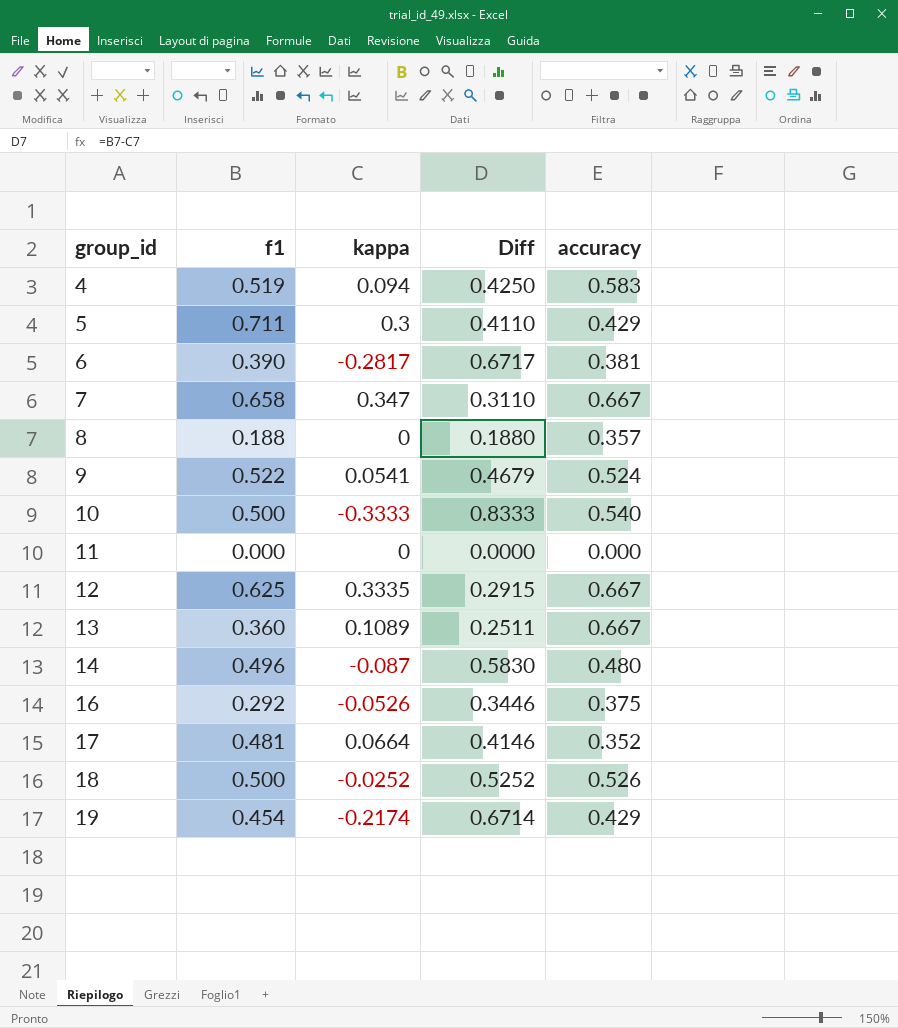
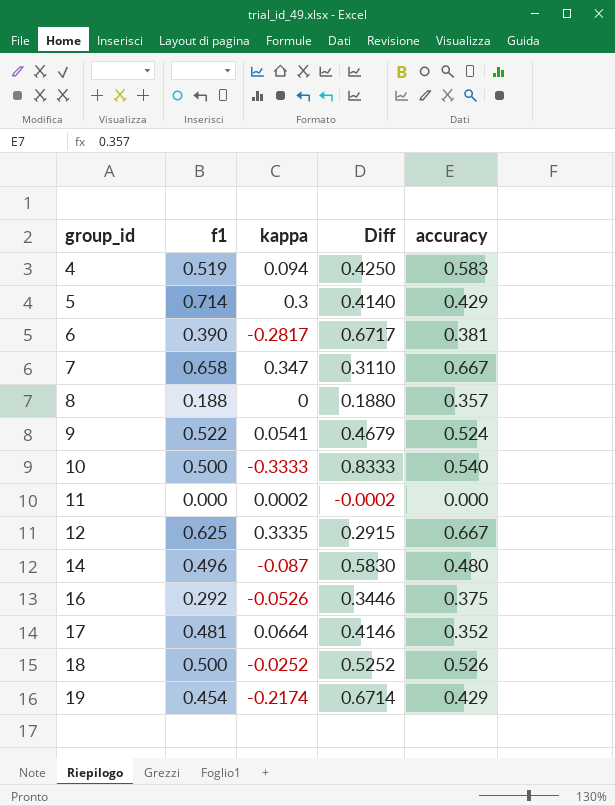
row 13: 0.360 | 0.1089 | 0.2511 | 0.667 -> none
5 | f1: 0.711 -> 0.714
5 | Diff: 0.4110 -> 0.4140
11 | kappa: 0 -> 0.0002
11 | Diff: 0.0000 -> -0.0002

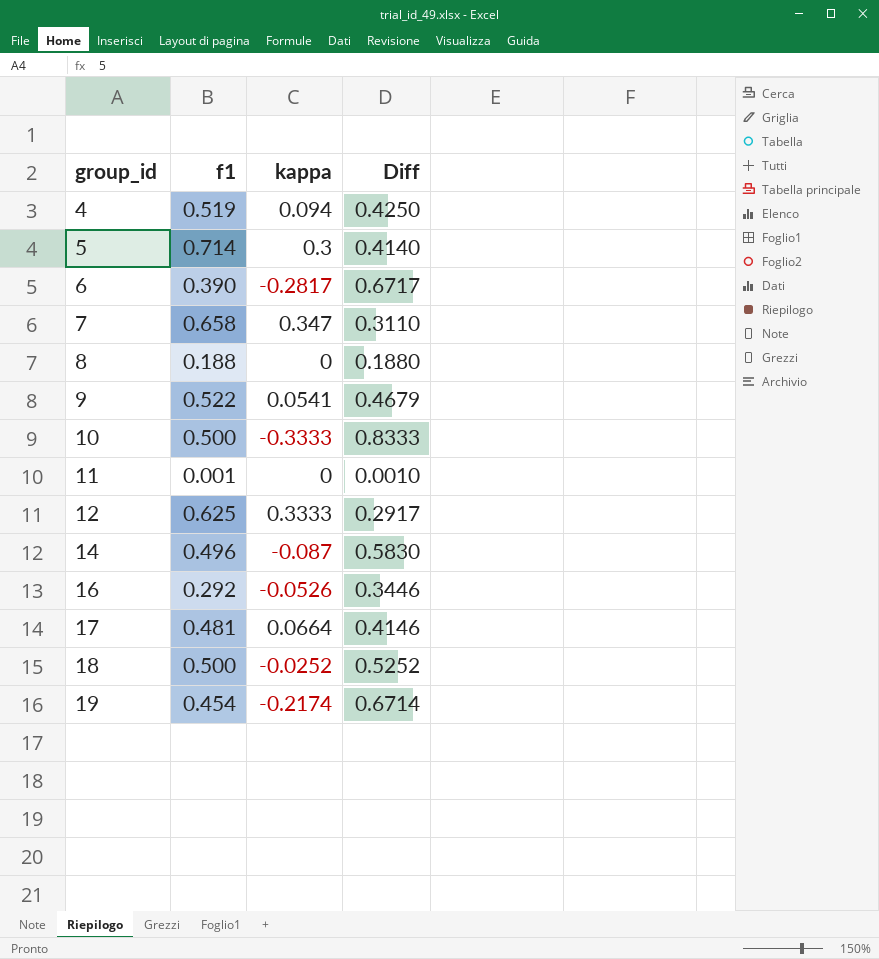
column accuracy | position: 5 -> none
11 | f1: 0.000 -> 0.001
11 | kappa: 0.0002 -> 0
11 | Diff: -0.0002 -> 0.0010
12 | kappa: 0.3335 -> 0.3333
12 | Diff: 0.2915 -> 0.2917

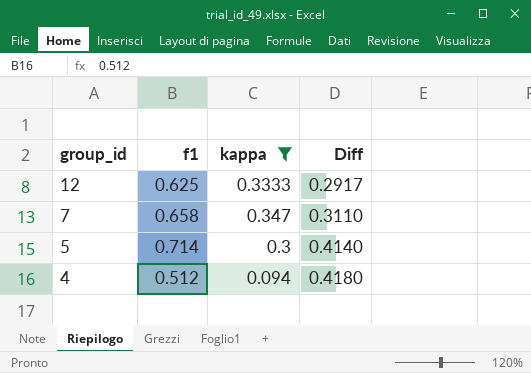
filter: none -> kappa >= 0.094
row order: group_id ascending -> group_id descending
4 | f1: 0.519 -> 0.512
4 | Diff: 0.4250 -> 0.4180

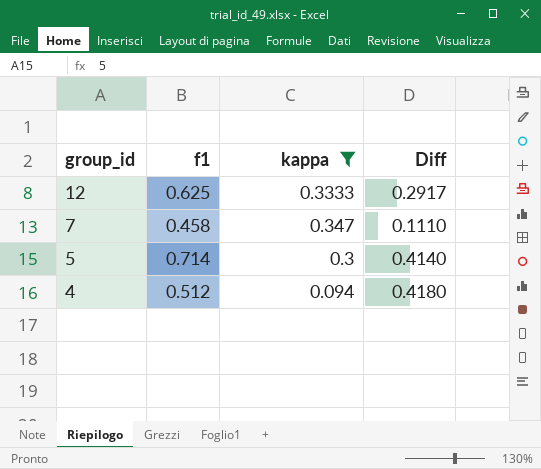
7 | f1: 0.658 -> 0.458
7 | Diff: 0.3110 -> 0.1110

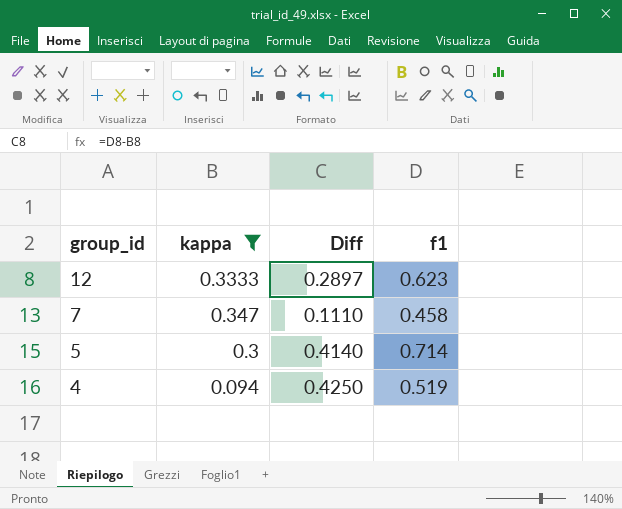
column f1 | position: 2 -> 4
12 | Diff: 0.2917 -> 0.2897
12 | f1: 0.625 -> 0.623
4 | Diff: 0.4180 -> 0.4250
4 | f1: 0.512 -> 0.519

